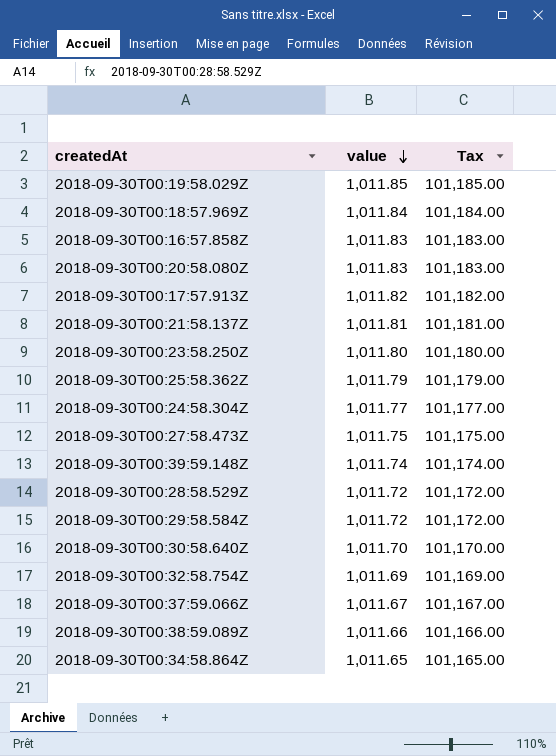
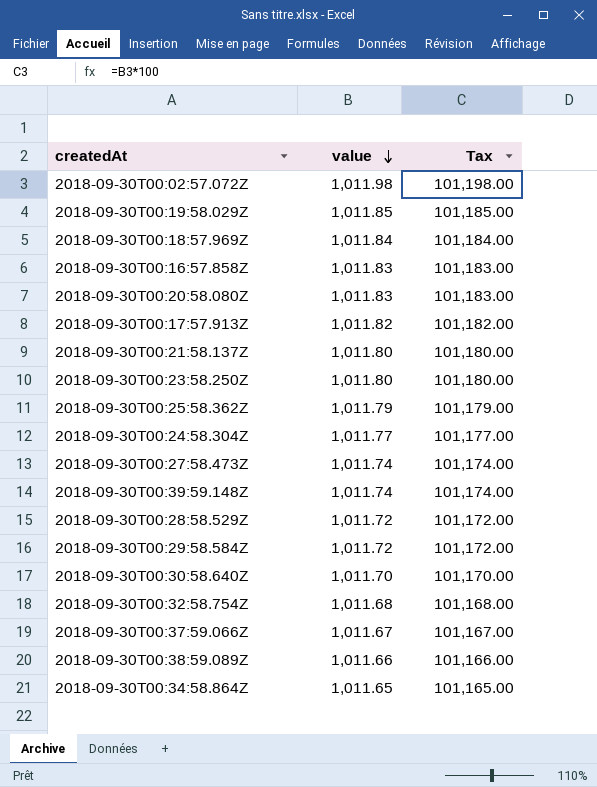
row 2018-09-30T00:02:57.072Z: none -> 1,011.98 | 101,198.00
2018-09-30T00:21:58.137Z | value: 1,011.81 -> 1,011.80
2018-09-30T00:21:58.137Z | Tax: 101,181.00 -> 101,180.00
2018-09-30T00:27:58.473Z | value: 1,011.75 -> 1,011.74
2018-09-30T00:27:58.473Z | Tax: 101,175.00 -> 101,174.00
2018-09-30T00:32:58.754Z | value: 1,011.69 -> 1,011.68
2018-09-30T00:32:58.754Z | Tax: 101,169.00 -> 101,168.00

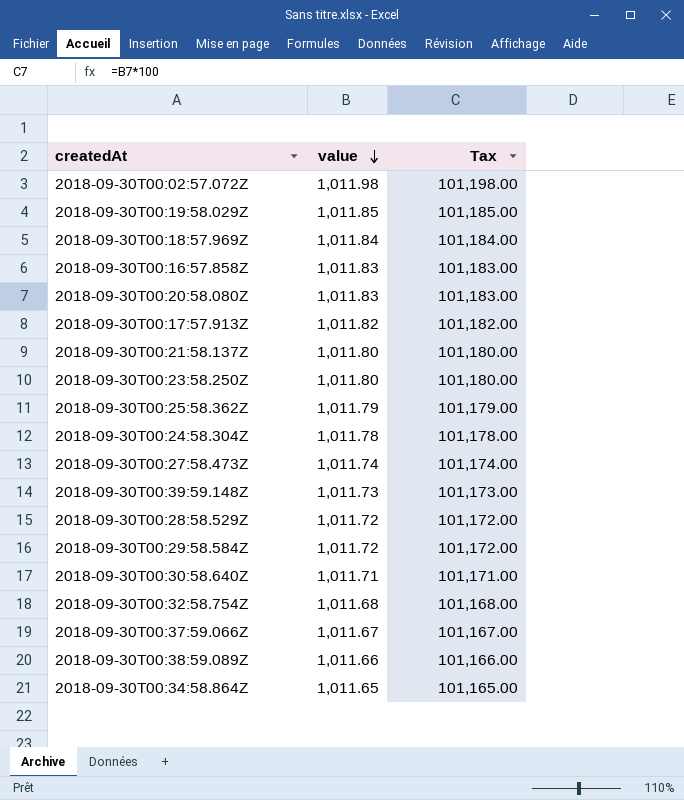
2018-09-30T00:24:58.304Z | value: 1,011.77 -> 1,011.78
2018-09-30T00:24:58.304Z | Tax: 101,177.00 -> 101,178.00
2018-09-30T00:39:59.148Z | value: 1,011.74 -> 1,011.73
2018-09-30T00:39:59.148Z | Tax: 101,174.00 -> 101,173.00
2018-09-30T00:30:58.640Z | value: 1,011.70 -> 1,011.71
2018-09-30T00:30:58.640Z | Tax: 101,170.00 -> 101,171.00

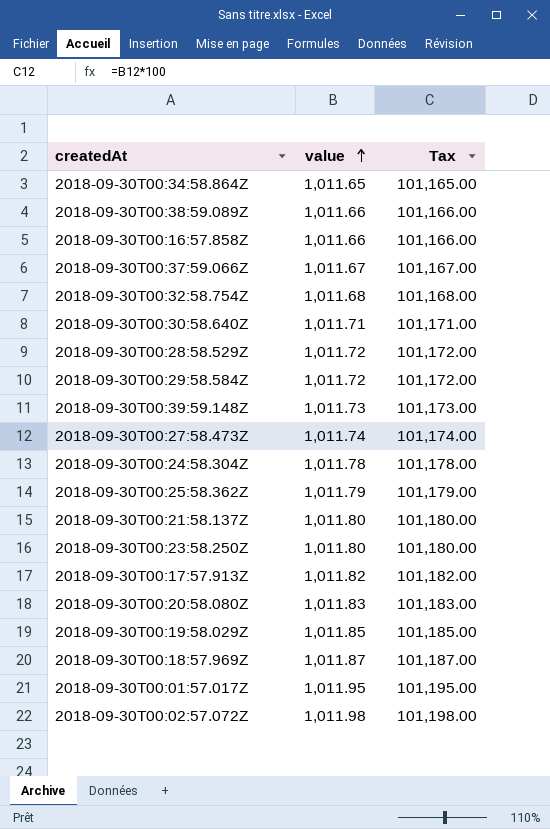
row order: value descending -> value ascending
2018-09-30T00:16:57.858Z | value: 1,011.83 -> 1,011.66
2018-09-30T00:16:57.858Z | Tax: 101,183.00 -> 101,166.00
2018-09-30T00:18:57.969Z | value: 1,011.84 -> 1,011.87
2018-09-30T00:18:57.969Z | Tax: 101,184.00 -> 101,187.00
row 2018-09-30T00:01:57.017Z: none -> 1,011.95 | 101,195.00

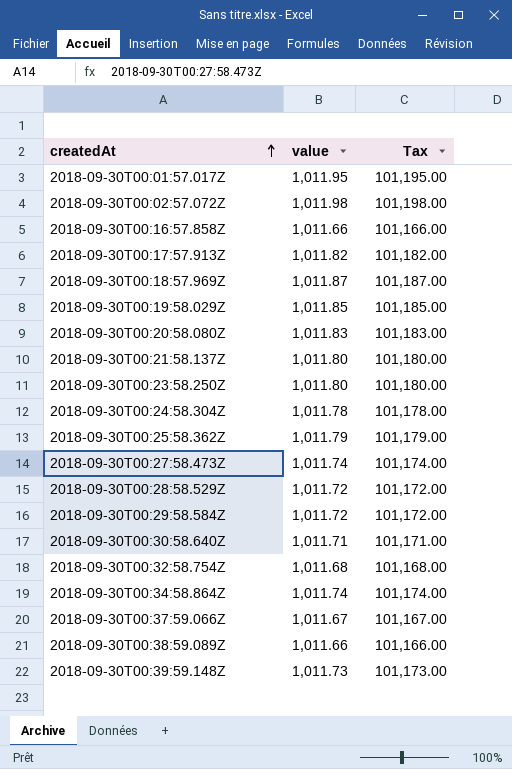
row order: value ascending -> createdAt ascending
2018-09-30T00:34:58.864Z | value: 1,011.65 -> 1,011.74
2018-09-30T00:34:58.864Z | Tax: 101,165.00 -> 101,174.00

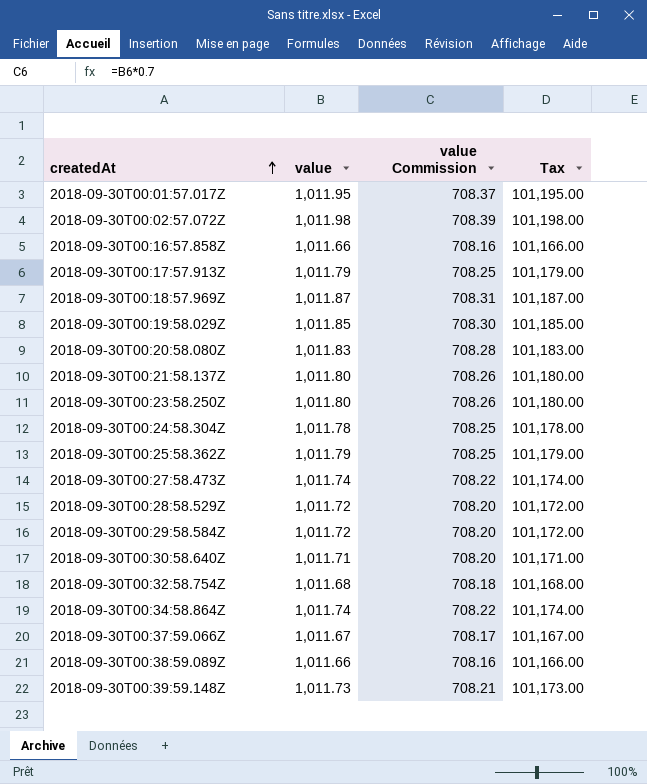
column value Commission | formula: none -> [value] * 0.7
2018-09-30T00:17:57.913Z | value: 1,011.82 -> 1,011.79
2018-09-30T00:17:57.913Z | Tax: 101,182.00 -> 101,179.00

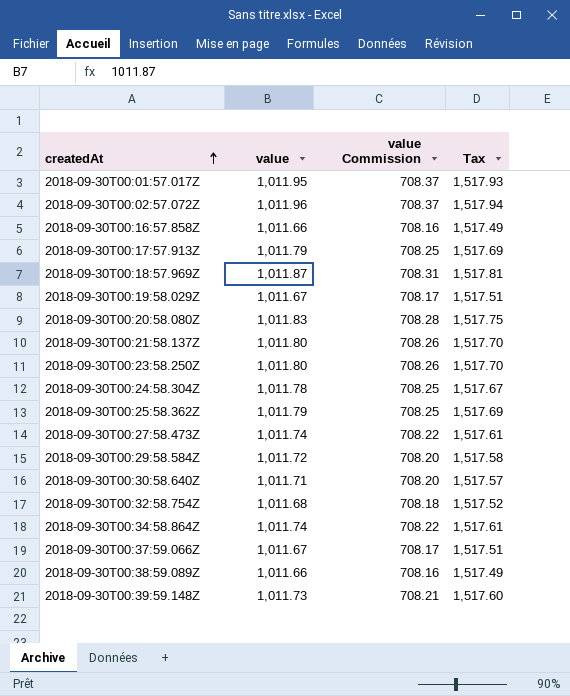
column Tax | formula: [value] * 100 -> [value] * 1.5
row 2018-09-30T00:28:58.529Z: 1,011.72 | 708.20 | 101,172.00 -> none
2018-09-30T00:02:57.072Z | value: 1,011.98 -> 1,011.96
2018-09-30T00:02:57.072Z | value Commission: 708.39 -> 708.37
2018-09-30T00:19:58.029Z | value: 1,011.85 -> 1,011.67
2018-09-30T00:19:58.029Z | value Commission: 708.30 -> 708.17

